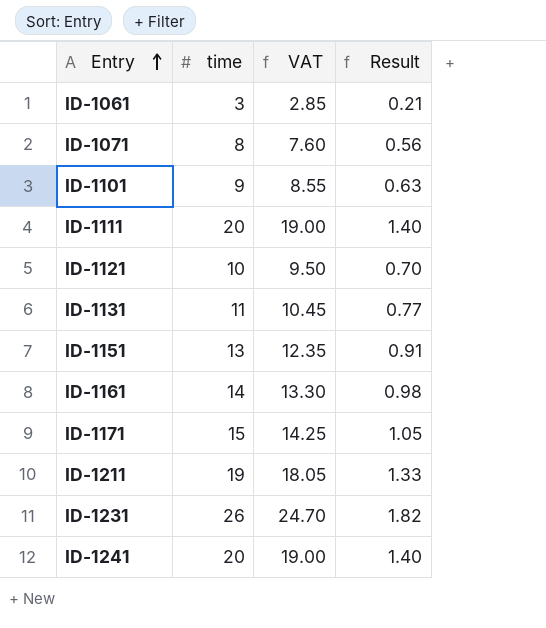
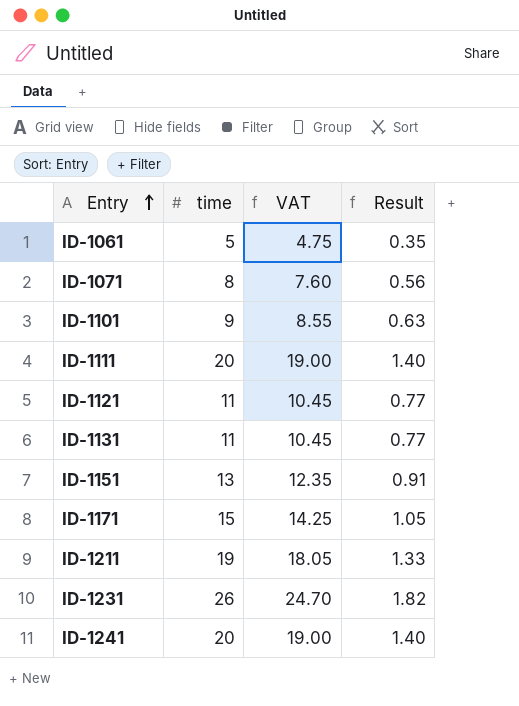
row ID-1161: 14 | 13.30 | 0.98 -> none
ID-1061 | time: 3 -> 5
ID-1061 | VAT: 2.85 -> 4.75
ID-1061 | Result: 0.21 -> 0.35
ID-1121 | time: 10 -> 11
ID-1121 | VAT: 9.50 -> 10.45
ID-1121 | Result: 0.70 -> 0.77

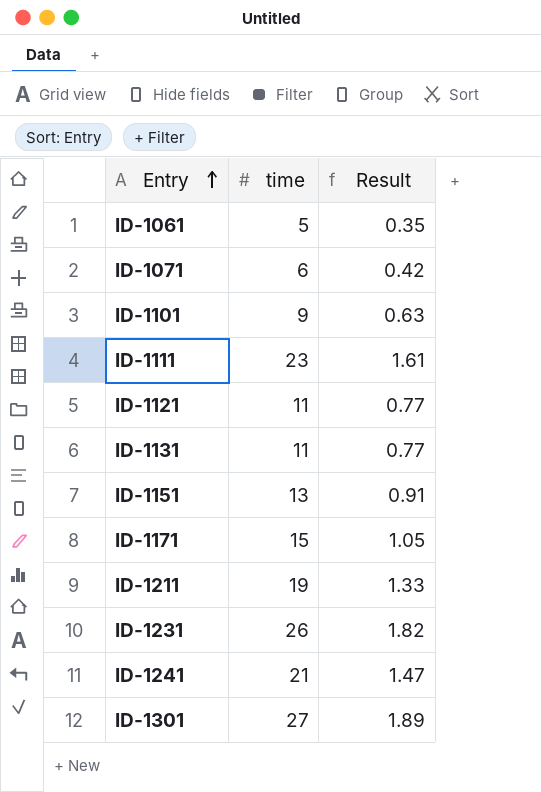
column VAT | formula: [time] * 0.95 -> none
ID-1071 | time: 8 -> 6
ID-1071 | Result: 0.56 -> 0.42
ID-1111 | time: 20 -> 23
ID-1111 | Result: 1.40 -> 1.61
ID-1241 | time: 20 -> 21
ID-1241 | Result: 1.40 -> 1.47
row ID-1301: none -> 27 | 1.89

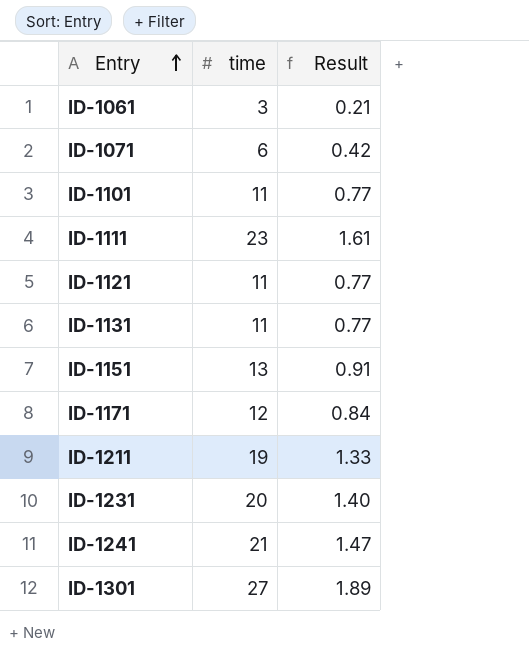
ID-1061 | time: 5 -> 3
ID-1061 | Result: 0.35 -> 0.21
ID-1101 | time: 9 -> 11
ID-1101 | Result: 0.63 -> 0.77
ID-1171 | time: 15 -> 12
ID-1171 | Result: 1.05 -> 0.84
ID-1231 | time: 26 -> 20
ID-1231 | Result: 1.82 -> 1.40

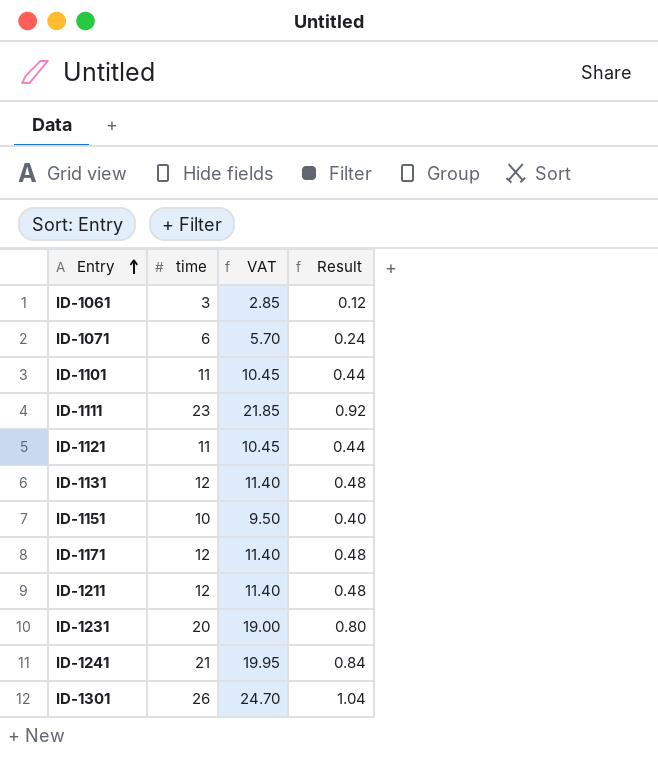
column VAT | formula: none -> [time] * 0.95
column Result | formula: [time] * 0.07 -> [time] * 0.04
ID-1131 | time: 11 -> 12
ID-1151 | time: 13 -> 10
ID-1211 | time: 19 -> 12
ID-1301 | time: 27 -> 26

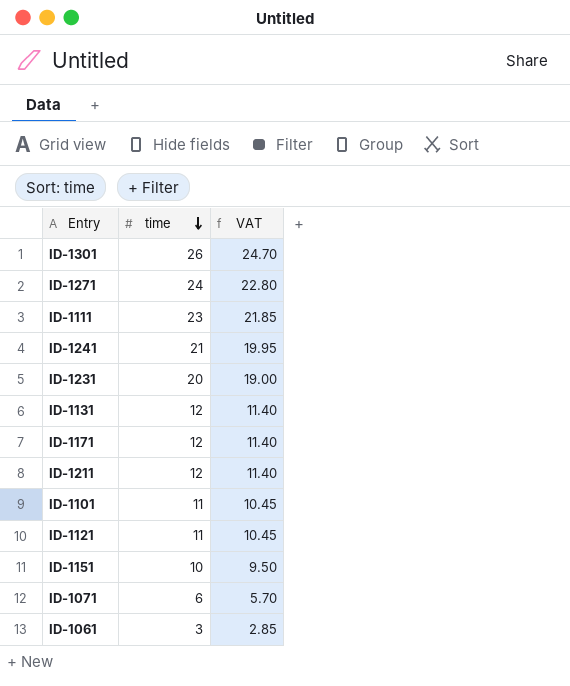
row order: Entry ascending -> time descending
column Result | formula: [time] * 0.04 -> none
row ID-1271: none -> 24 | 22.80

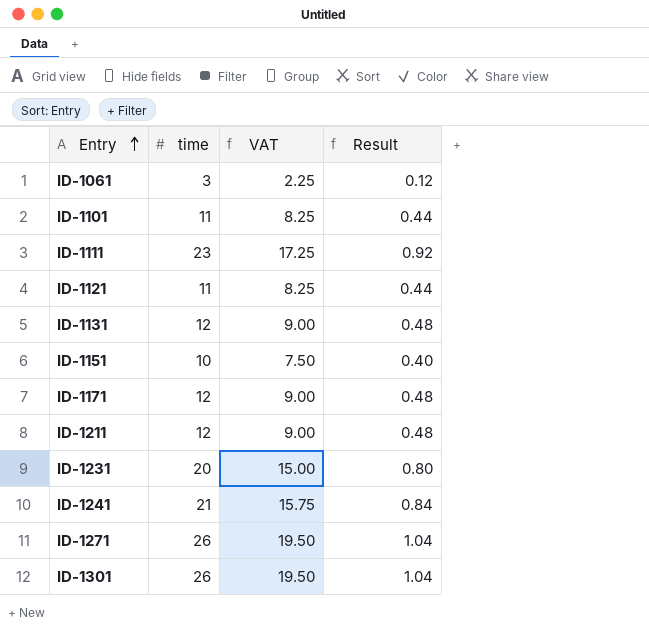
row order: time descending -> Entry ascending
column VAT | formula: [time] * 0.95 -> [time] * 0.75
column Result | formula: none -> [time] * 0.04
row ID-1071: 6 | 5.70 -> none
ID-1271 | time: 24 -> 26

